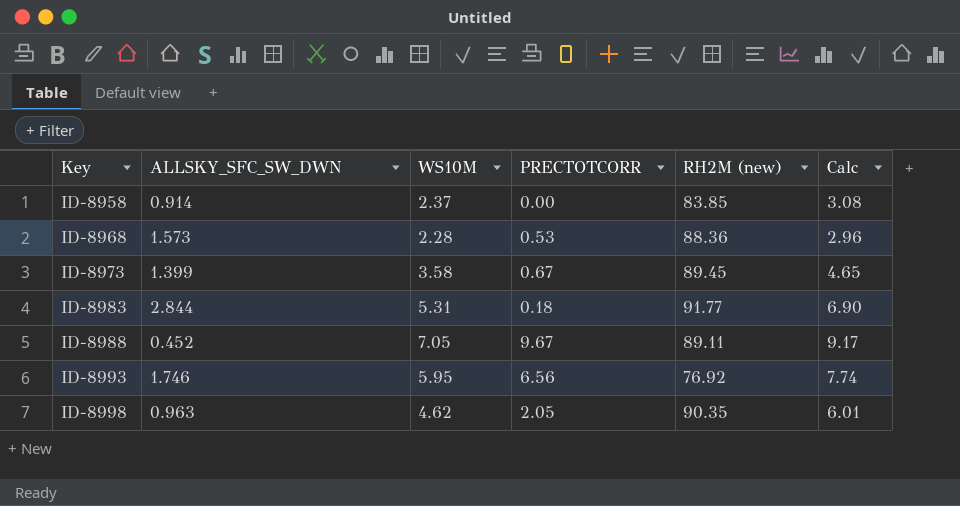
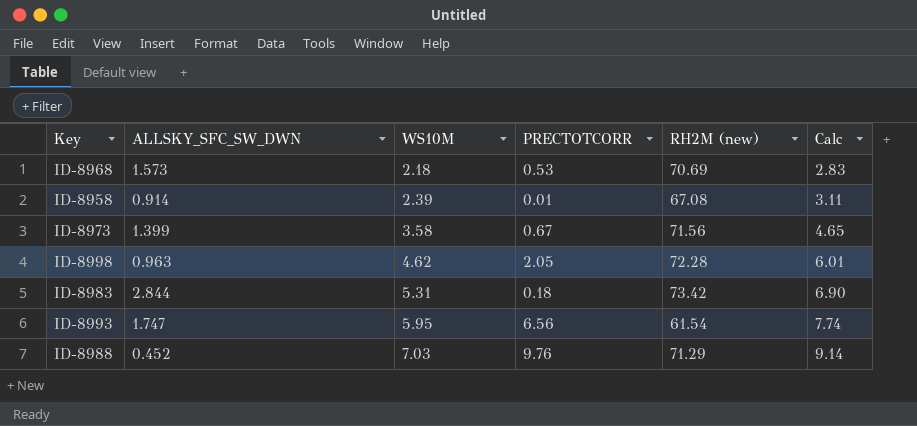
row order: Key ascending -> WS10M ascending
ID-8968 | WS10M: 2.28 -> 2.18
ID-8968 | RH2M (new): 88.36 -> 70.69
ID-8968 | Calc: 2.96 -> 2.83
ID-8958 | WS10M: 2.37 -> 2.39
ID-8958 | PRECTOTCORR: 0.00 -> 0.01
ID-8958 | RH2M (new): 83.85 -> 67.08
ID-8958 | Calc: 3.08 -> 3.11
ID-8973 | RH2M (new): 89.45 -> 71.56
ID-8998 | RH2M (new): 90.35 -> 72.28
ID-8983 | RH2M (new): 91.77 -> 73.42
ID-8993 | ALLSKY_SFC_SW_DWN: 1.746 -> 1.747
ID-8993 | RH2M (new): 76.92 -> 61.54
ID-8988 | WS10M: 7.05 -> 7.03
ID-8988 | PRECTOTCORR: 9.67 -> 9.76
ID-8988 | RH2M (new): 89.11 -> 71.29
ID-8988 | Calc: 9.17 -> 9.14

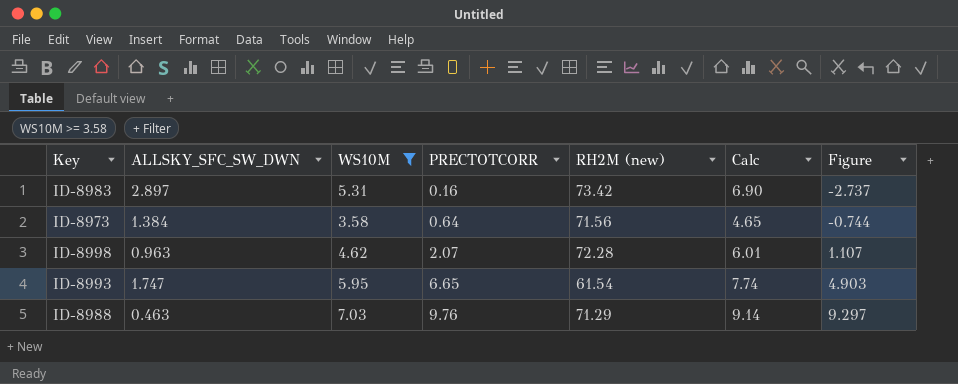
filter: none -> WS10M >= 3.58
row order: WS10M ascending -> PRECTOTCORR ascending
column Figure | formula: none -> [PRECTOTCORR] - [ALLSKY_SFC_SW_DWN]
ID-8983 | ALLSKY_SFC_SW_DWN: 2.844 -> 2.897
ID-8983 | PRECTOTCORR: 0.18 -> 0.16
ID-8973 | ALLSKY_SFC_SW_DWN: 1.399 -> 1.384
ID-8973 | PRECTOTCORR: 0.67 -> 0.64
ID-8998 | PRECTOTCORR: 2.05 -> 2.07
ID-8993 | PRECTOTCORR: 6.56 -> 6.65
ID-8988 | ALLSKY_SFC_SW_DWN: 0.452 -> 0.463

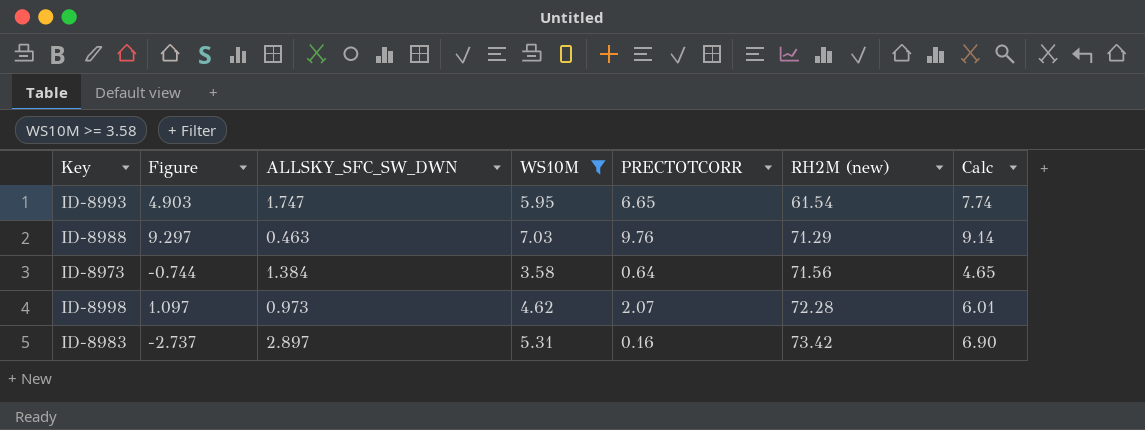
row order: PRECTOTCORR ascending -> RH2M (new) ascending
column Figure | position: 7 -> 2
ID-8998 | Figure: 1.107 -> 1.097
ID-8998 | ALLSKY_SFC_SW_DWN: 0.963 -> 0.973

